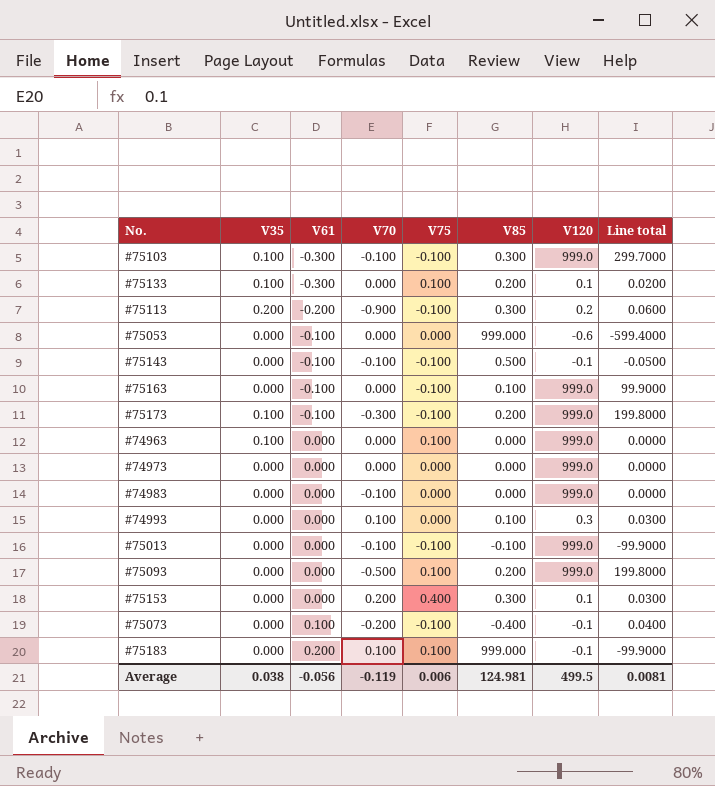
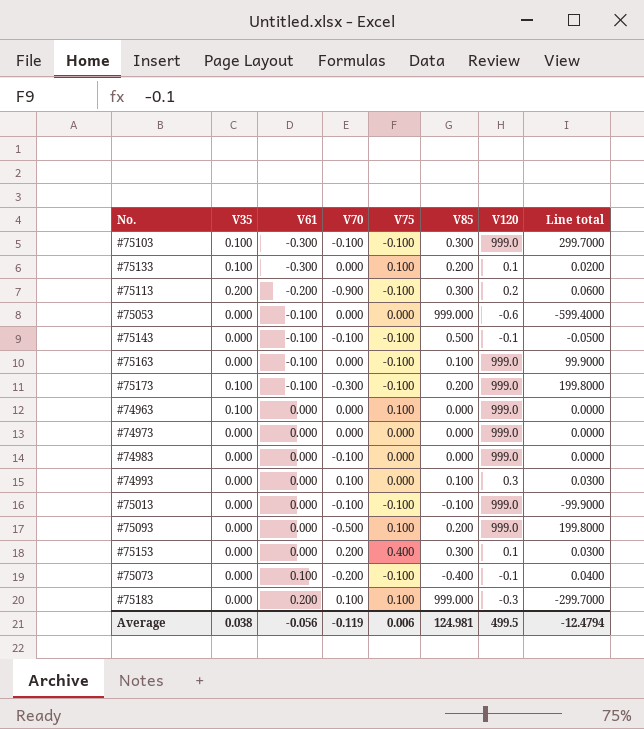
#75183 | V120: -0.1 -> -0.3
#75183 | Line total: -99.9000 -> -299.7000
Average | Line total: 0.0081 -> -12.4794

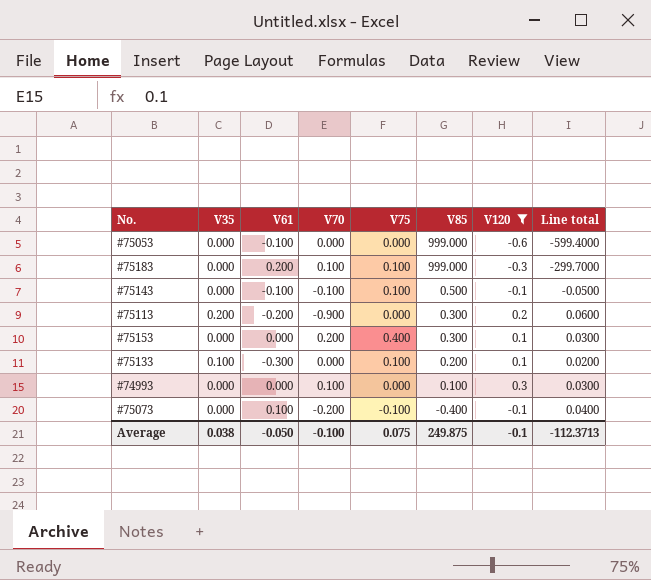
filter: none -> V120 != 999.0
row order: V61 ascending -> V85 descending
#75143 | V75: -0.100 -> 0.100
#75113 | V75: -0.100 -> 0.000
Average | V61: -0.056 -> -0.050
Average | V70: -0.119 -> -0.100
Average | V75: 0.006 -> 0.075
Average | V85: 124.981 -> 249.875
Average | V120: 499.5 -> -0.1
Average | Line total: -12.4794 -> -112.3713

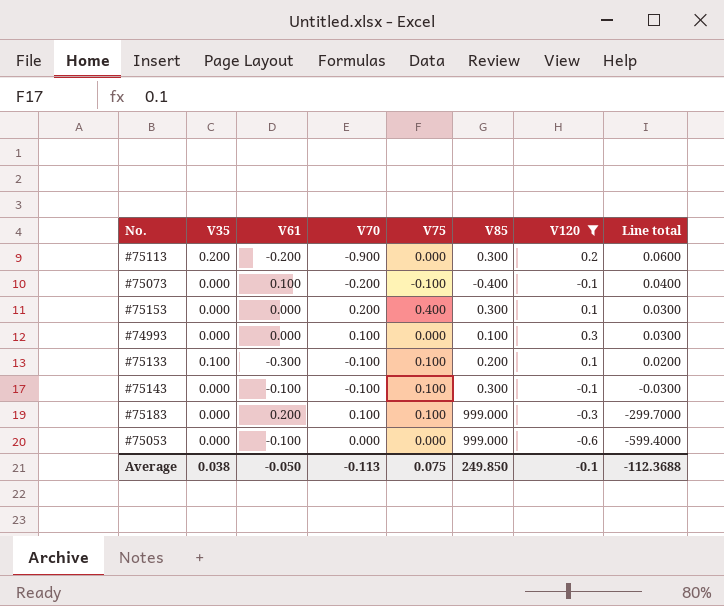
row order: V85 descending -> Line total descending
#75133 | V70: 0.000 -> -0.100
#75143 | V85: 0.500 -> 0.300
#75143 | Line total: -0.0500 -> -0.0300
Average | V70: -0.100 -> -0.113
Average | V85: 249.875 -> 249.850
Average | Line total: -112.3713 -> -112.3688

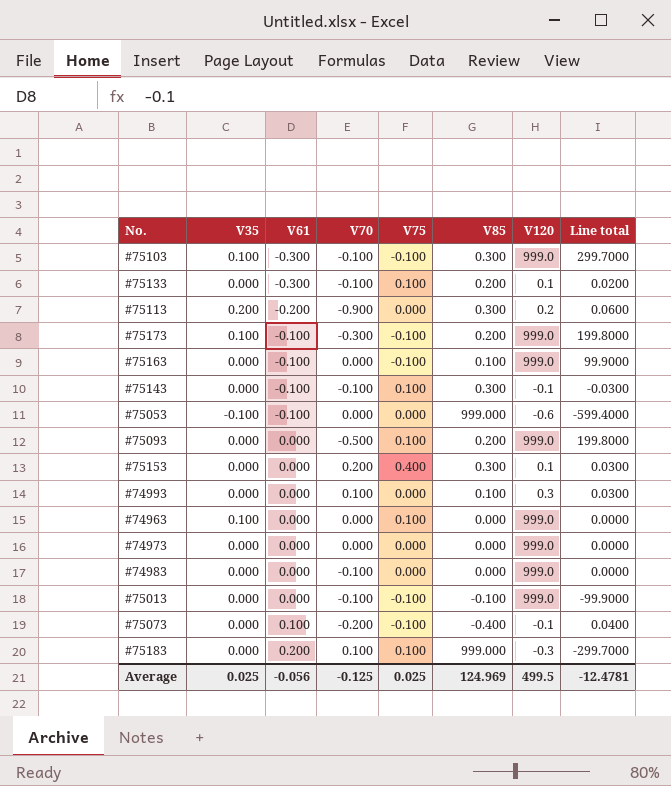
filter: V120 != 999.0 -> none
row order: Line total descending -> V61 ascending
#75133 | V35: 0.100 -> 0.000
#75053 | V35: 0.000 -> -0.100
Average | V35: 0.038 -> 0.025
Average | V61: -0.050 -> -0.056
Average | V70: -0.113 -> -0.125
Average | V75: 0.075 -> 0.025
Average | V85: 249.850 -> 124.969
Average | V120: -0.1 -> 499.5
Average | Line total: -112.3688 -> -12.4781

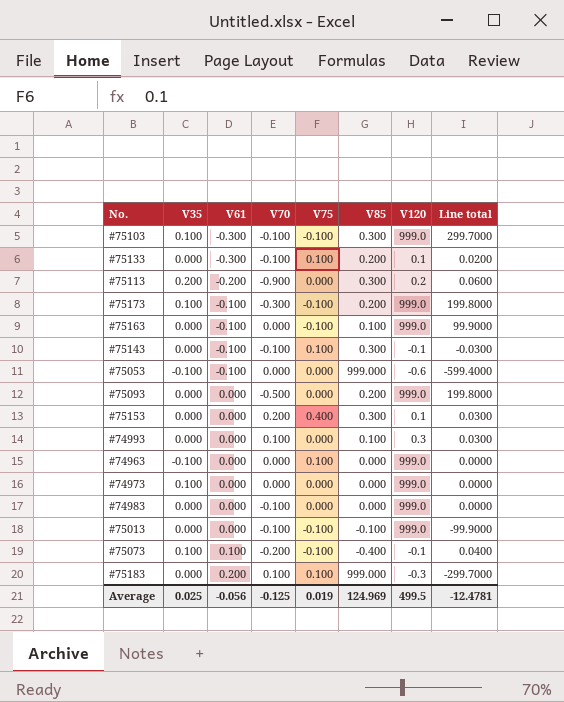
#75093 | V75: 0.100 -> 0.000
#74963 | V35: 0.100 -> -0.100
#74973 | V35: 0.000 -> 0.100
#75073 | V35: 0.000 -> 0.100
Average | V75: 0.025 -> 0.019

